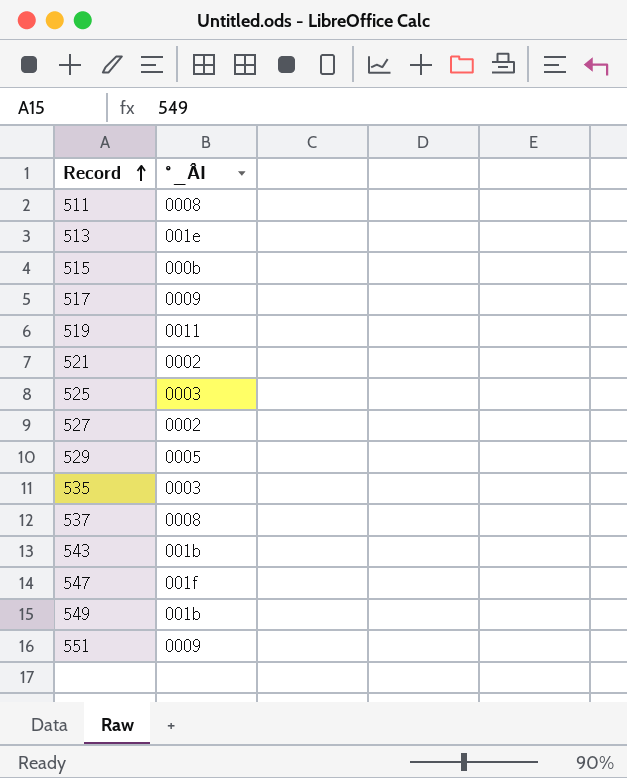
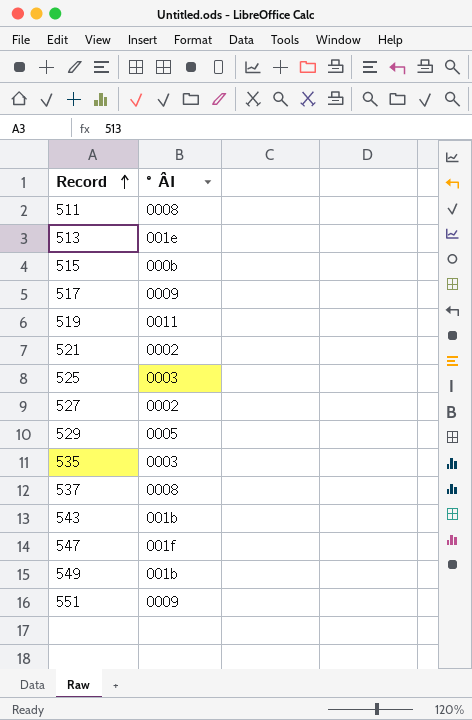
column name: °_ÂI -> ° ÂI

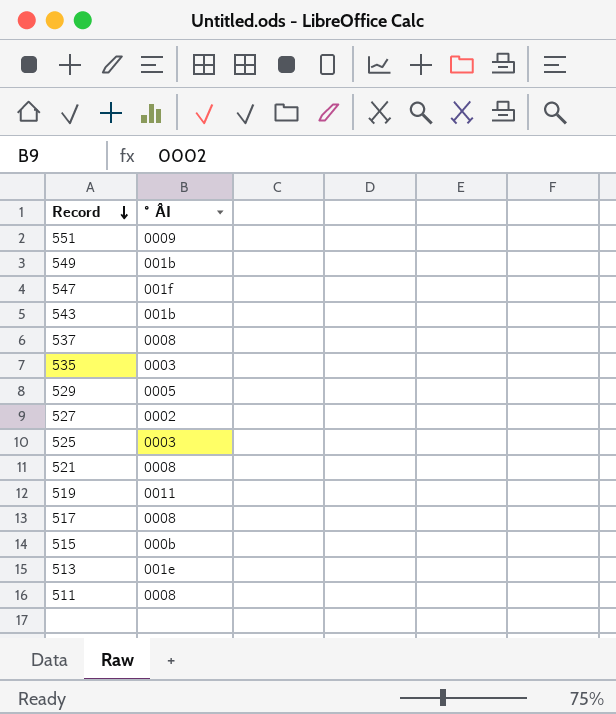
row order: Record ascending -> Record descending
521 | ° ÂI: 0002 -> 0008
517 | ° ÂI: 0009 -> 0008

